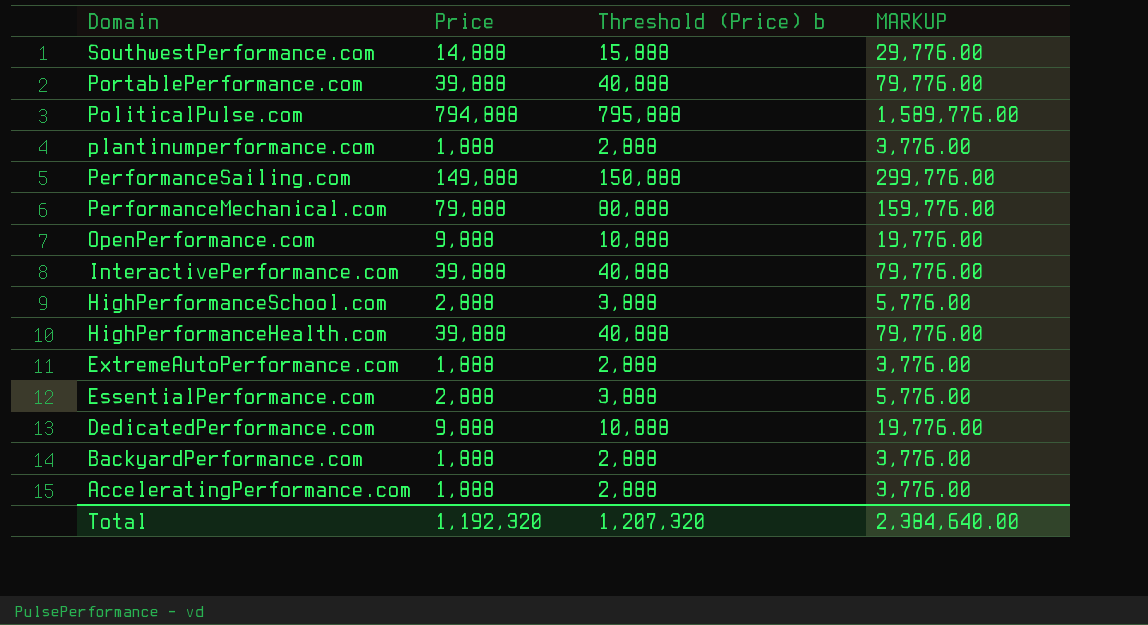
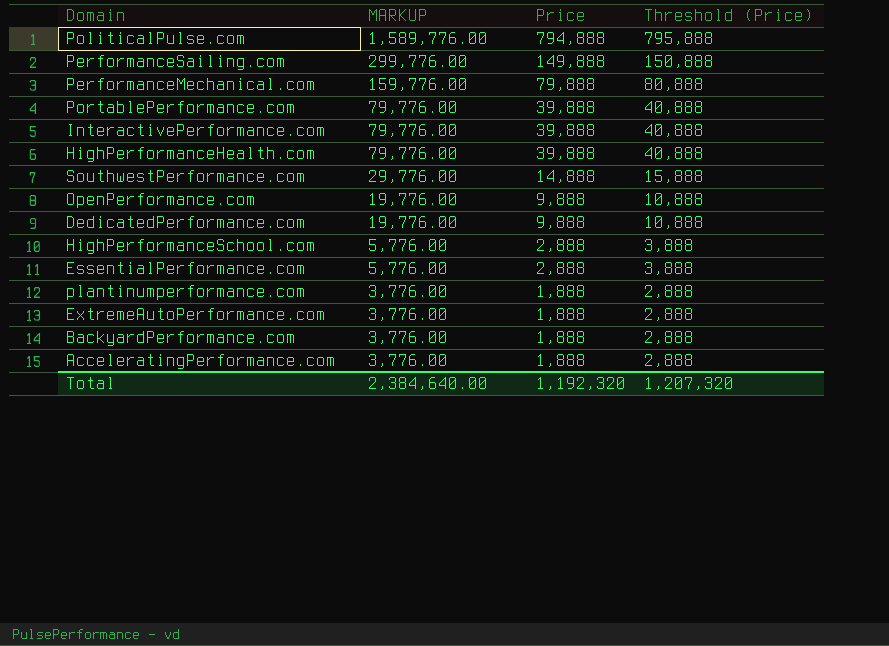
row order: Domain descending -> MARKUP descending
column MARKUP | position: 4 -> 2
column name: Threshold (Price) b -> Threshold (Price)

